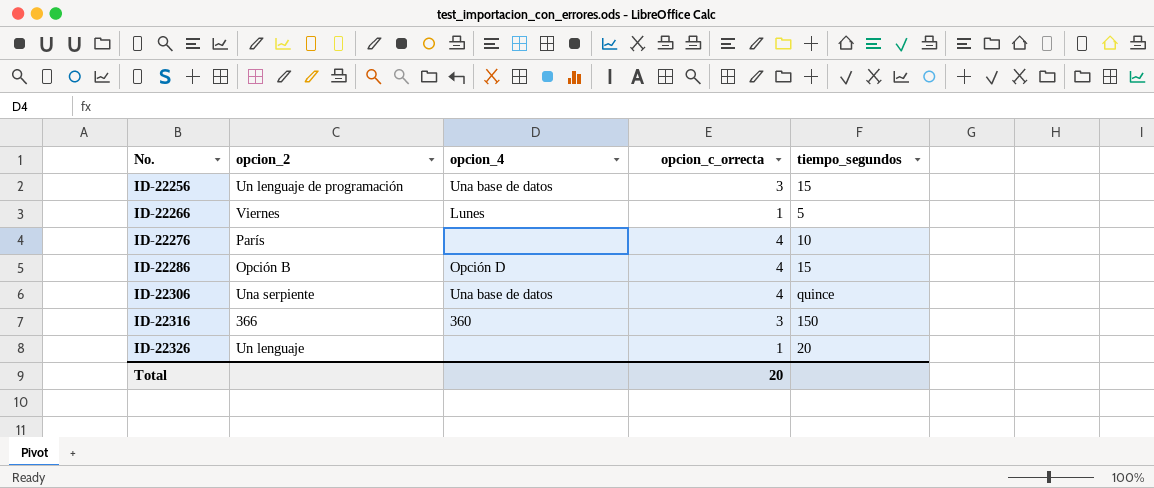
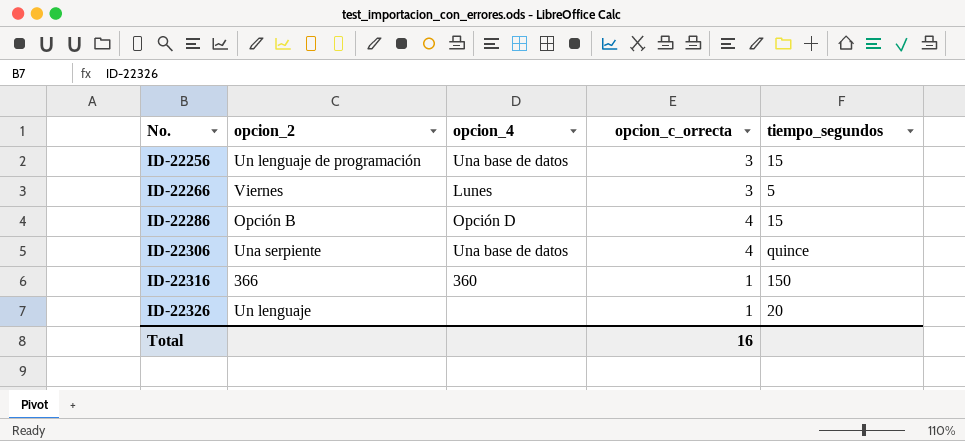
row ID-22276: París | none | 4 | 10 -> none
ID-22266 | opcion_c_orrecta: 1 -> 3
ID-22316 | opcion_c_orrecta: 3 -> 1
Total | opcion_c_orrecta: 20 -> 16

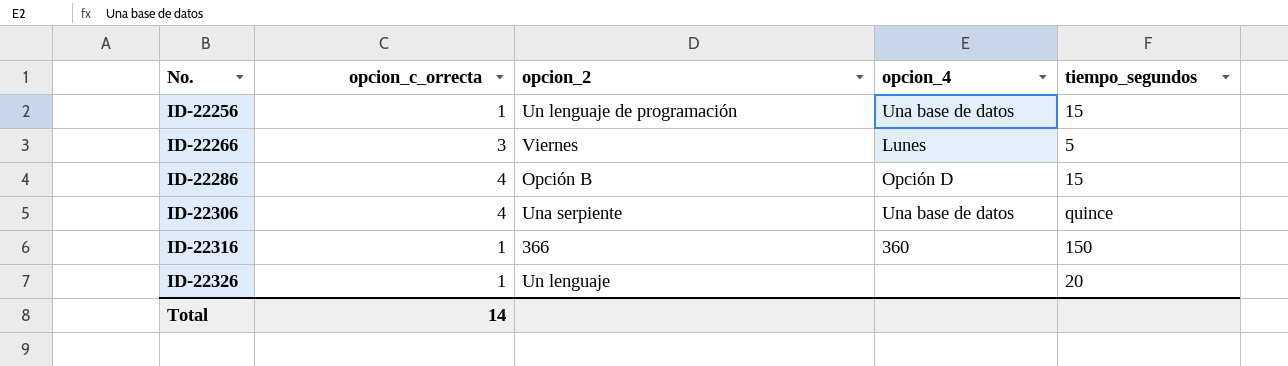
column opcion_c_orrecta | position: 4 -> 2
ID-22256 | opcion_c_orrecta: 3 -> 1
Total | opcion_c_orrecta: 16 -> 14

